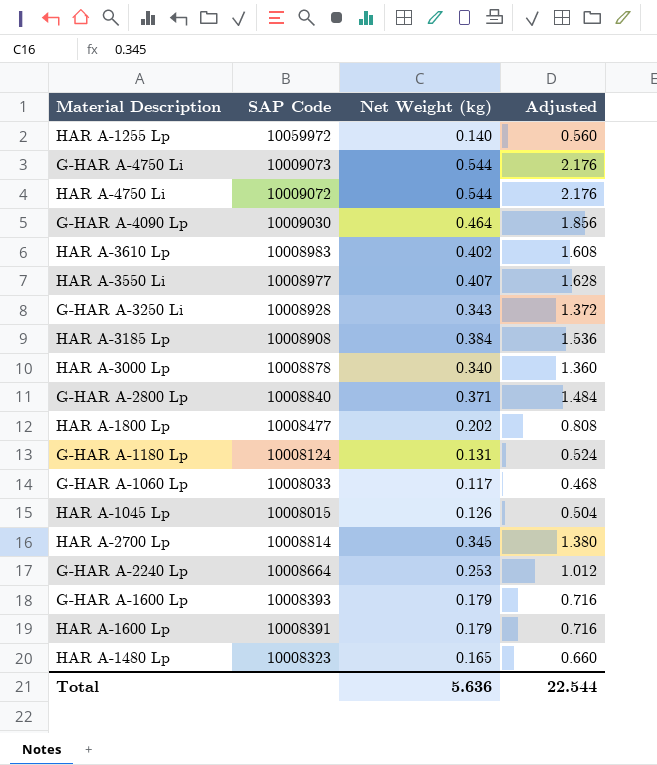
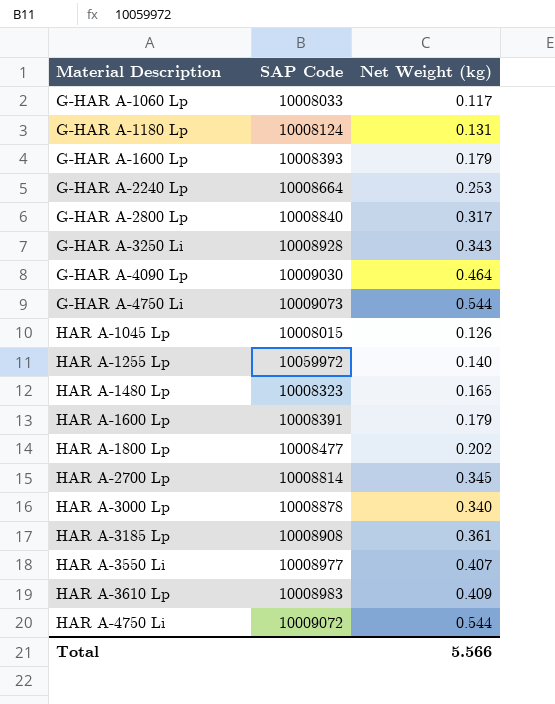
row order: none -> Material Description ascending
column Adjusted | formula: [Net Weight (kg)] * 4 -> none
G-HAR A-2800 Lp | Net Weight (kg): 0.371 -> 0.317
HAR A-3185 Lp | Net Weight (kg): 0.384 -> 0.361
HAR A-3610 Lp | Net Weight (kg): 0.402 -> 0.409
Total | Net Weight (kg): 5.636 -> 5.566

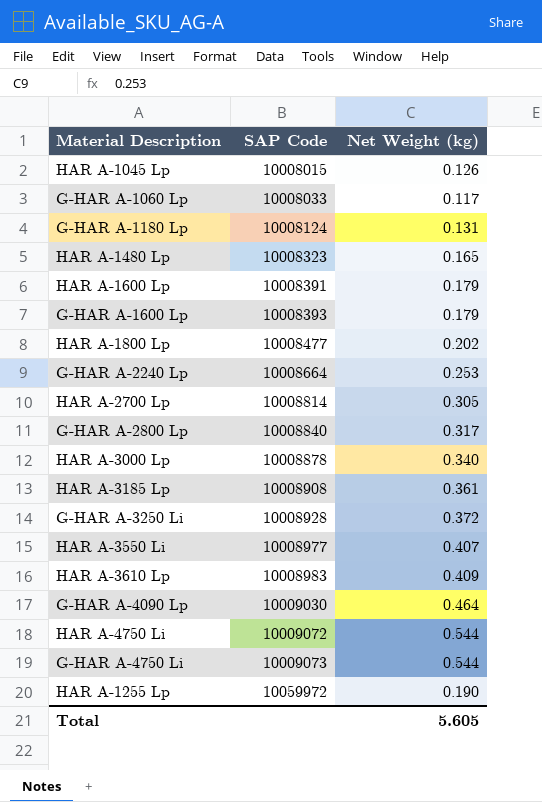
row order: Material Description ascending -> SAP Code ascending
HAR A-2700 Lp | Net Weight (kg): 0.345 -> 0.305
G-HAR A-3250 Li | Net Weight (kg): 0.343 -> 0.372
HAR A-1255 Lp | Net Weight (kg): 0.140 -> 0.190
Total | Net Weight (kg): 5.566 -> 5.605

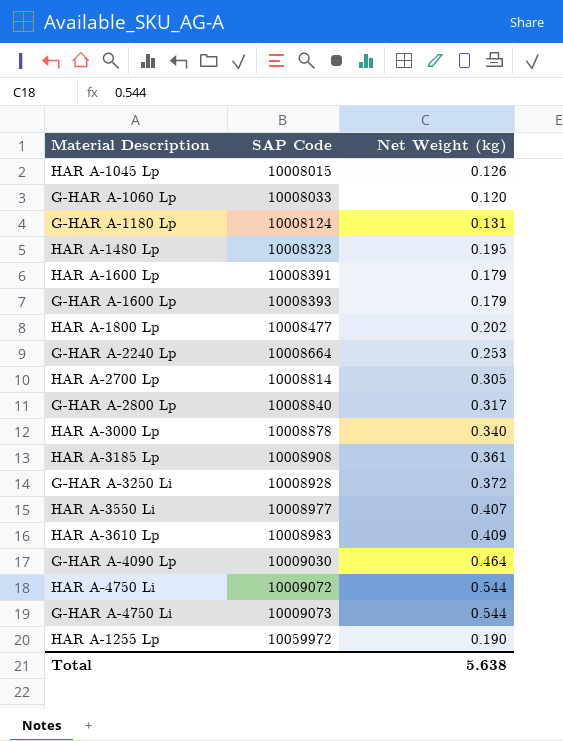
G-HAR A-1060 Lp | Net Weight (kg): 0.117 -> 0.120
HAR A-1480 Lp | Net Weight (kg): 0.165 -> 0.195
Total | Net Weight (kg): 5.605 -> 5.638

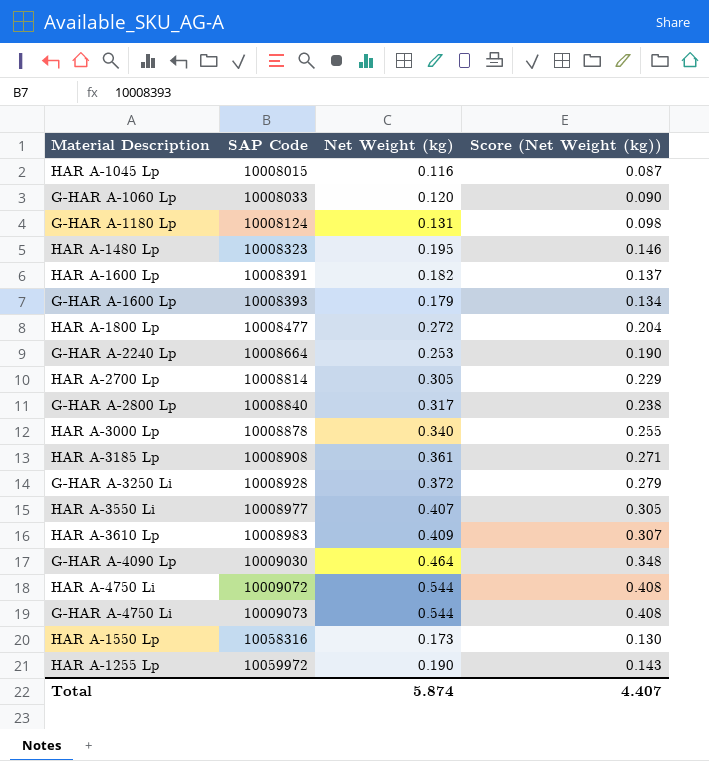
column Score (Net Weight (kg)) | formula: none -> [Net Weight (kg)] * 0.75
HAR A-1045 Lp | Net Weight (kg): 0.126 -> 0.116
HAR A-1600 Lp | Net Weight (kg): 0.179 -> 0.182
HAR A-1800 Lp | Net Weight (kg): 0.202 -> 0.272
row HAR A-1550 Lp: none -> 10058316 | 0.173 | 0.130
Total | Net Weight (kg): 5.638 -> 5.874

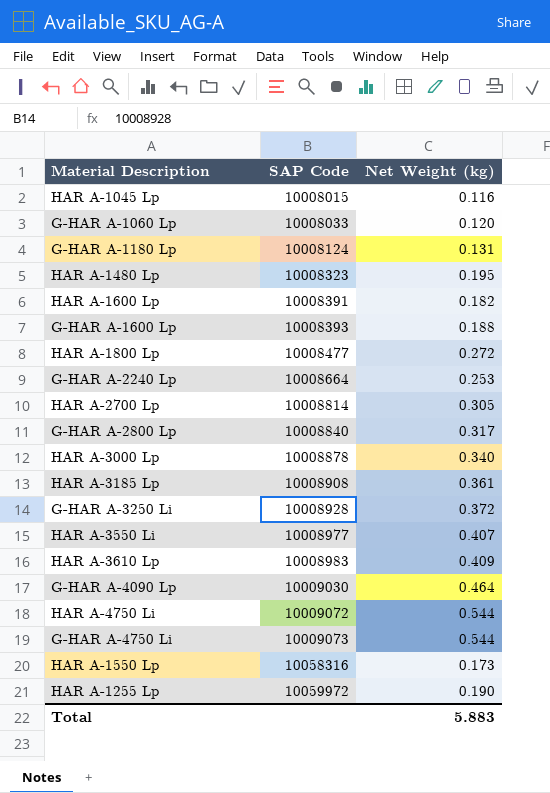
column Score (Net Weight (kg)) | formula: [Net Weight (kg)] * 0.75 -> none
G-HAR A-1600 Lp | Net Weight (kg): 0.179 -> 0.188
Total | Net Weight (kg): 5.874 -> 5.883

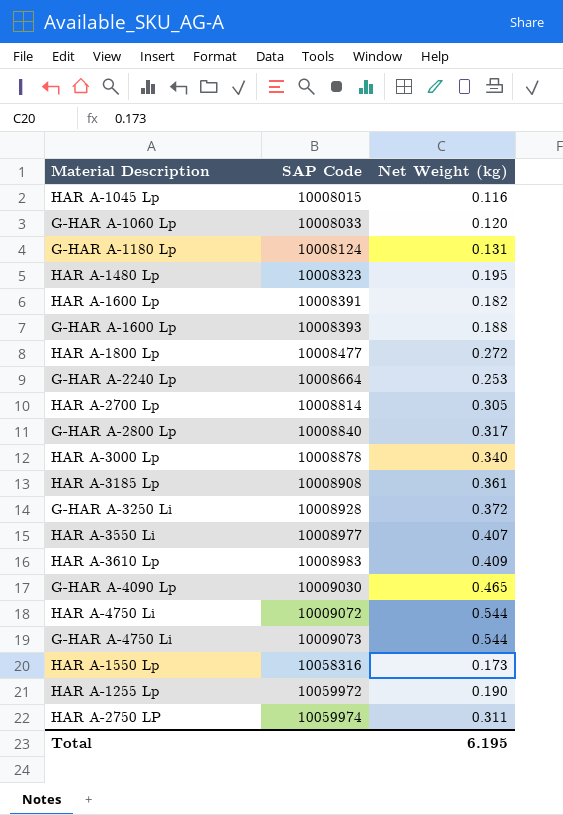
G-HAR A-4090 Lp | Net Weight (kg): 0.464 -> 0.465
row HAR A-2750 LP: none -> 10059974 | 0.311
Total | Net Weight (kg): 5.883 -> 6.195

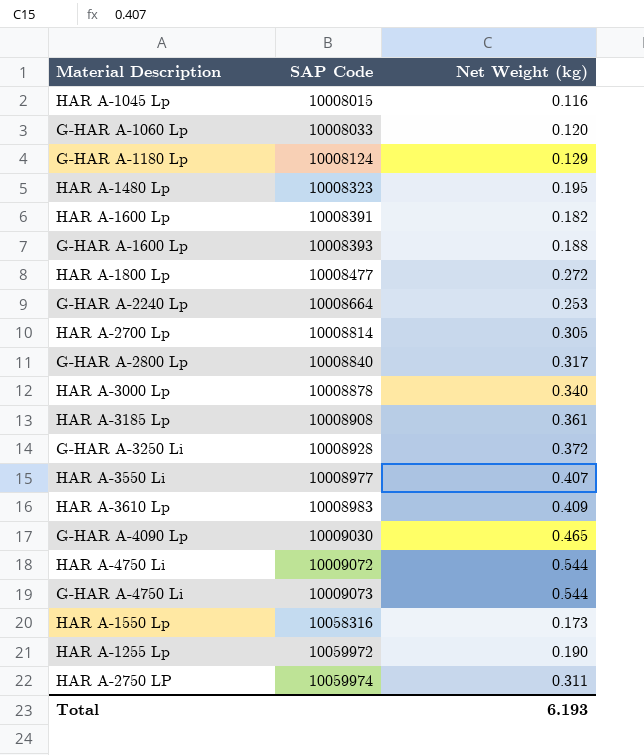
G-HAR A-1180 Lp | Net Weight (kg): 0.131 -> 0.129
Total | Net Weight (kg): 6.195 -> 6.193

